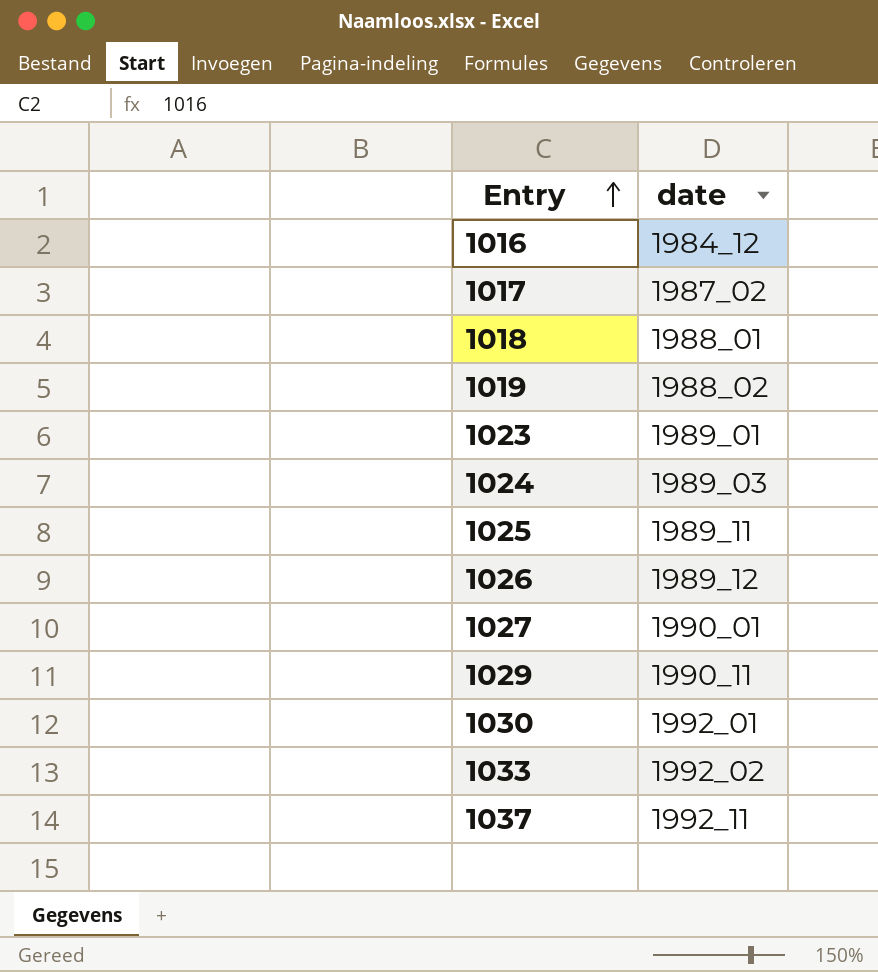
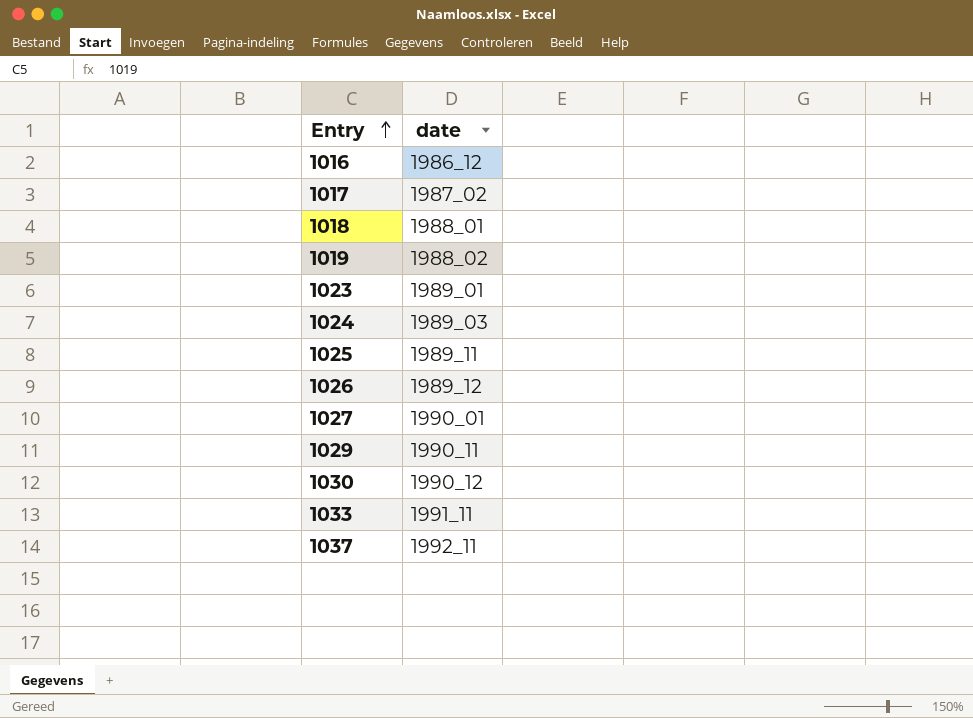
1016 | date: 1984_12 -> 1986_12
1030 | date: 1992_01 -> 1990_12
1033 | date: 1992_02 -> 1991_11

